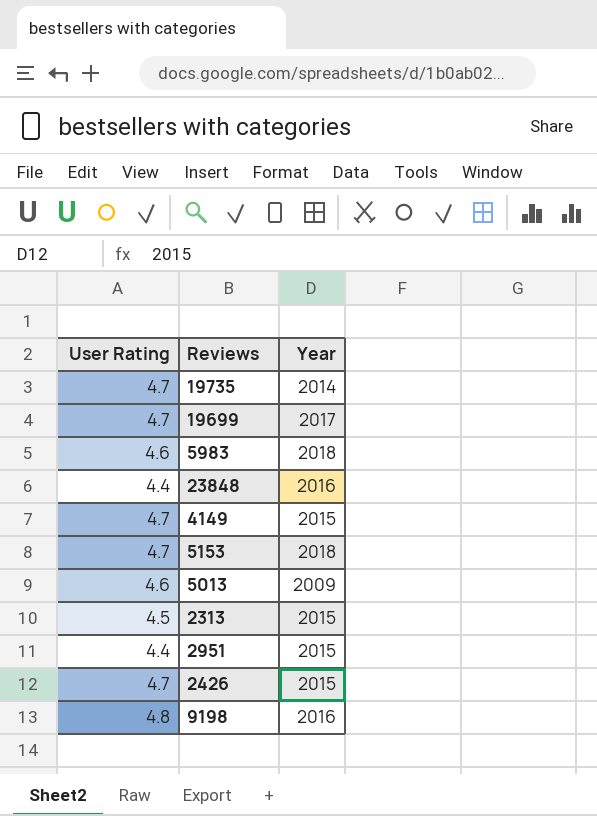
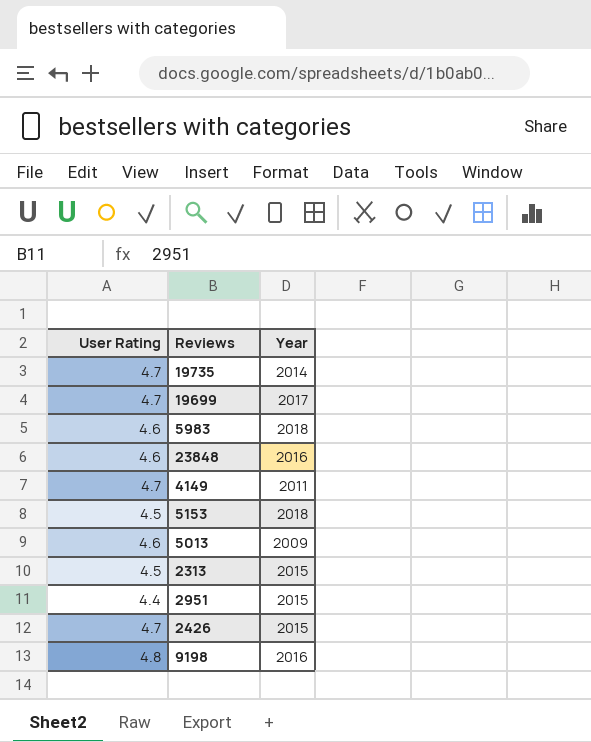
23848 | User Rating: 4.4 -> 4.6
4149 | Year: 2015 -> 2011
5153 | User Rating: 4.7 -> 4.5

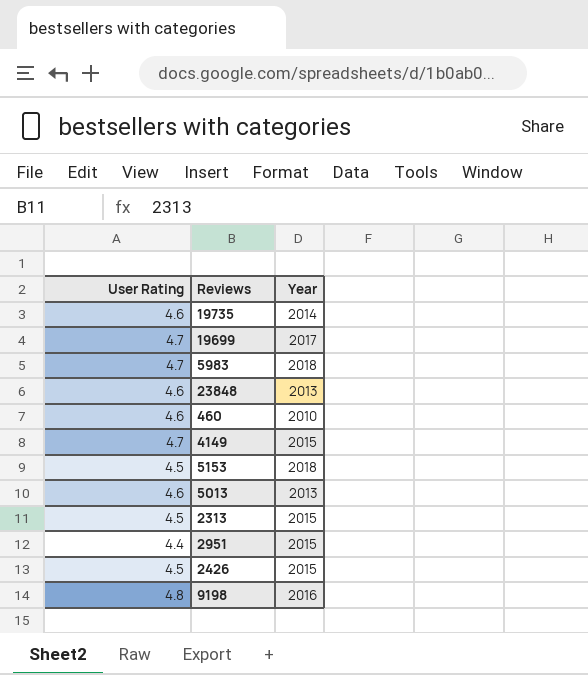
19735 | User Rating: 4.7 -> 4.6
5983 | User Rating: 4.6 -> 4.7
23848 | Year: 2016 -> 2013
row 460: none -> 4.6 | 2010
4149 | Year: 2011 -> 2015
5013 | Year: 2009 -> 2013
2426 | User Rating: 4.7 -> 4.5

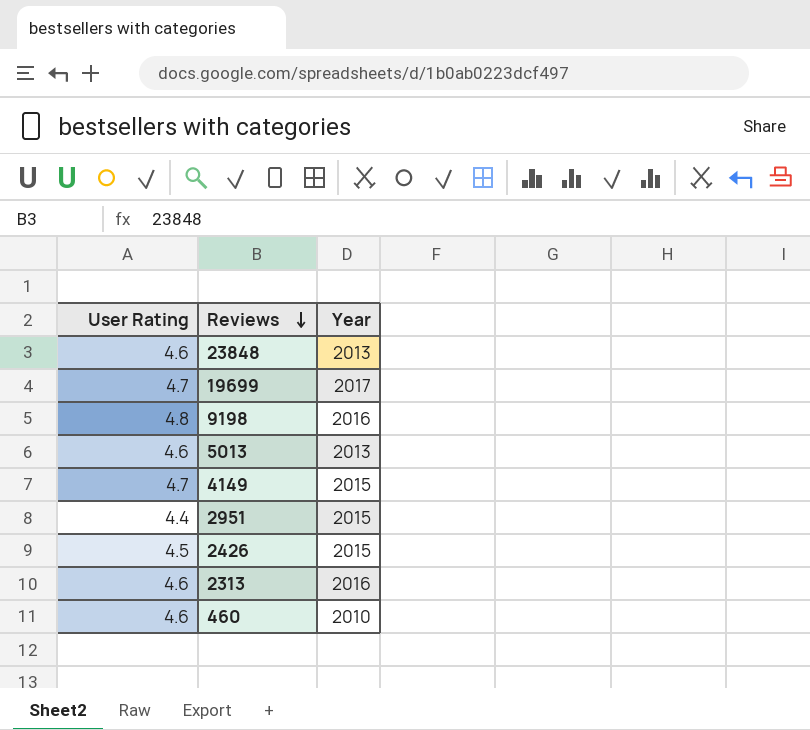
row order: none -> Reviews descending
row 19735: 4.6 | 2014 -> none
row 5983: 4.7 | 2018 -> none
row 5153: 4.5 | 2018 -> none
2313 | User Rating: 4.5 -> 4.6
2313 | Year: 2015 -> 2016

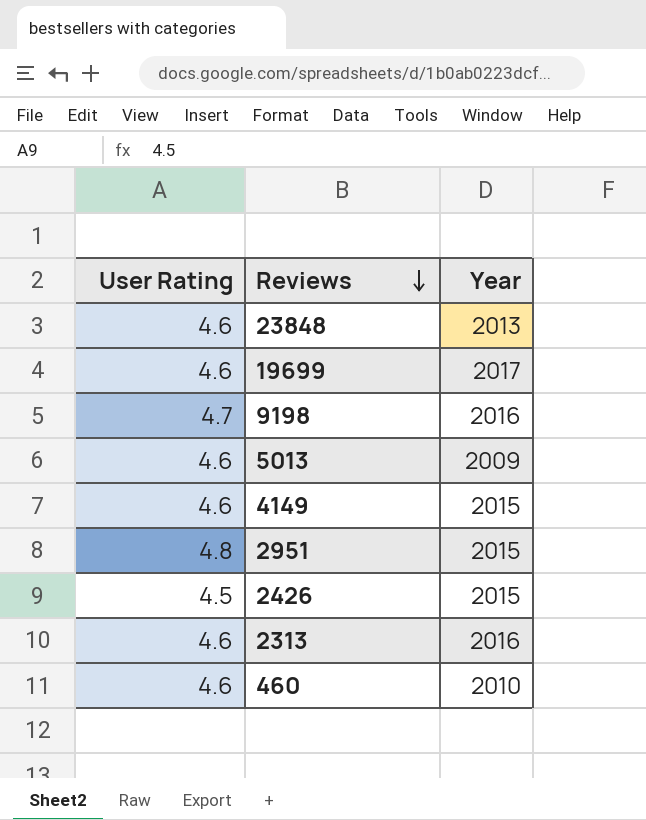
19699 | User Rating: 4.7 -> 4.6
9198 | User Rating: 4.8 -> 4.7
5013 | Year: 2013 -> 2009
4149 | User Rating: 4.7 -> 4.6
2951 | User Rating: 4.4 -> 4.8

